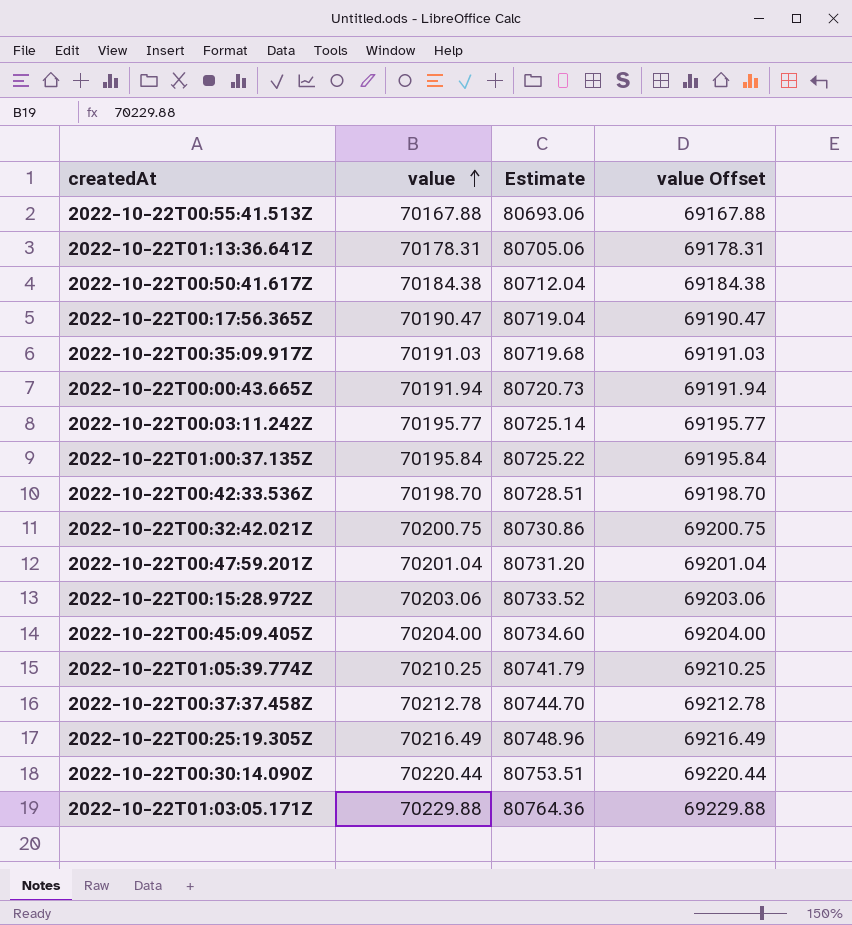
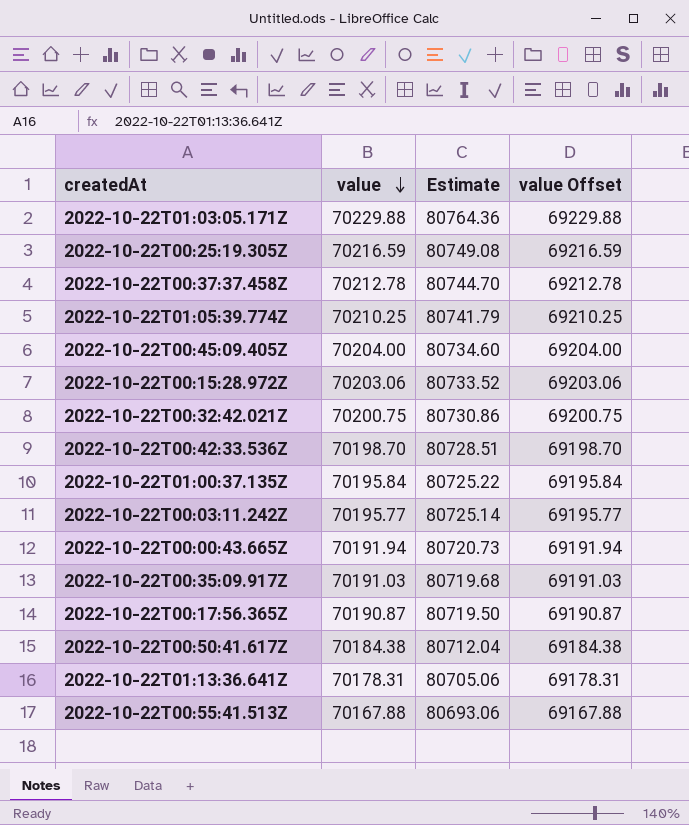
row order: value ascending -> value descending
row 2022-10-22T00:47:59.201Z: 70201.04 | 80731.20 | 69201.04 -> none
row 2022-10-22T00:30:14.090Z: 70220.44 | 80753.51 | 69220.44 -> none
2022-10-22T00:25:19.305Z | value: 70216.49 -> 70216.59
2022-10-22T00:25:19.305Z | Estimate: 80748.96 -> 80749.08
2022-10-22T00:25:19.305Z | value Offset: 69216.49 -> 69216.59
2022-10-22T00:17:56.365Z | value: 70190.47 -> 70190.87
2022-10-22T00:17:56.365Z | Estimate: 80719.04 -> 80719.50
2022-10-22T00:17:56.365Z | value Offset: 69190.47 -> 69190.87

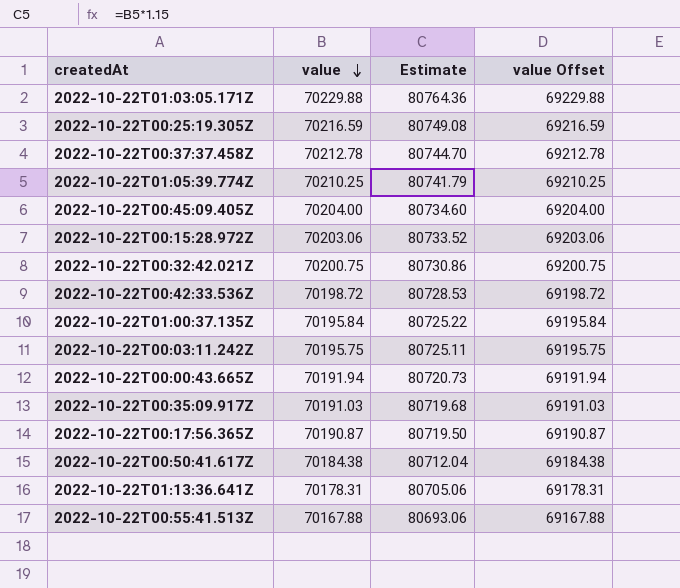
2022-10-22T00:42:33.536Z | value: 70198.70 -> 70198.72
2022-10-22T00:42:33.536Z | Estimate: 80728.51 -> 80728.53
2022-10-22T00:42:33.536Z | value Offset: 69198.70 -> 69198.72
2022-10-22T00:03:11.242Z | value: 70195.77 -> 70195.75
2022-10-22T00:03:11.242Z | Estimate: 80725.14 -> 80725.11
2022-10-22T00:03:11.242Z | value Offset: 69195.77 -> 69195.75

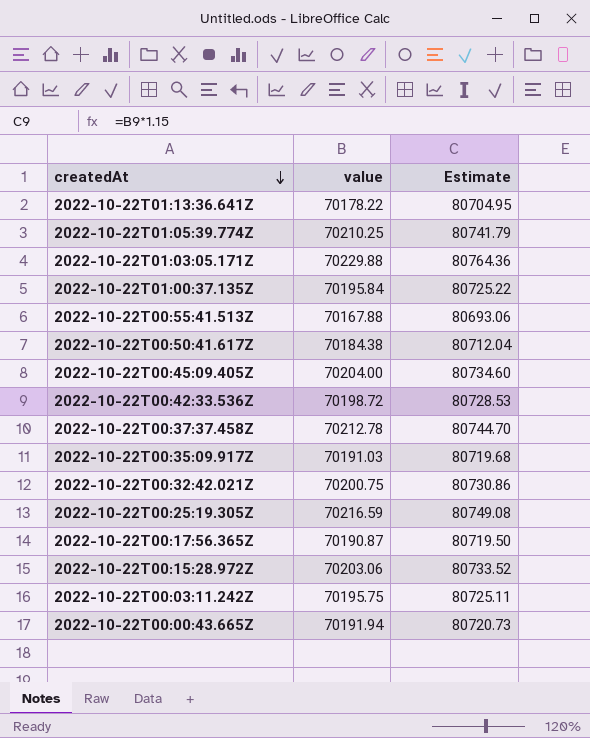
row order: value descending -> createdAt descending
column value Offset | formula: [value] - 1000 -> none
2022-10-22T01:13:36.641Z | value: 70178.31 -> 70178.22
2022-10-22T01:13:36.641Z | Estimate: 80705.06 -> 80704.95

